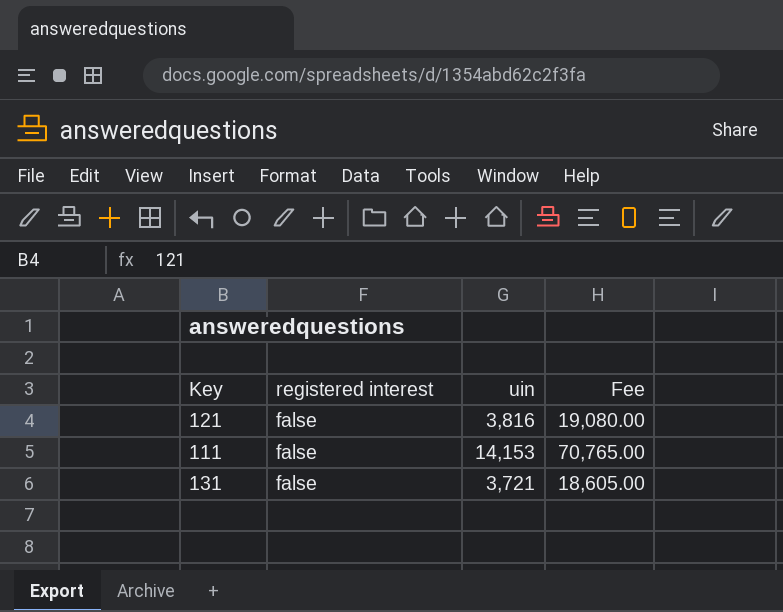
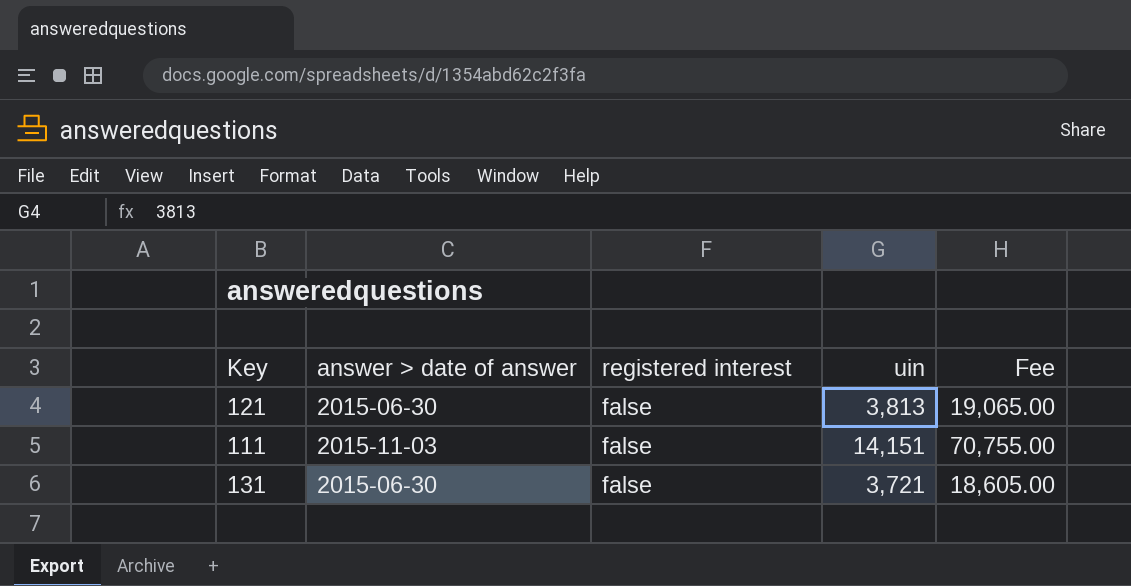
column answer > date of answer | position: none -> 2
121 | uin: 3,816 -> 3,813
121 | Fee: 19,080.00 -> 19,065.00
111 | uin: 14,153 -> 14,151
111 | Fee: 70,765.00 -> 70,755.00

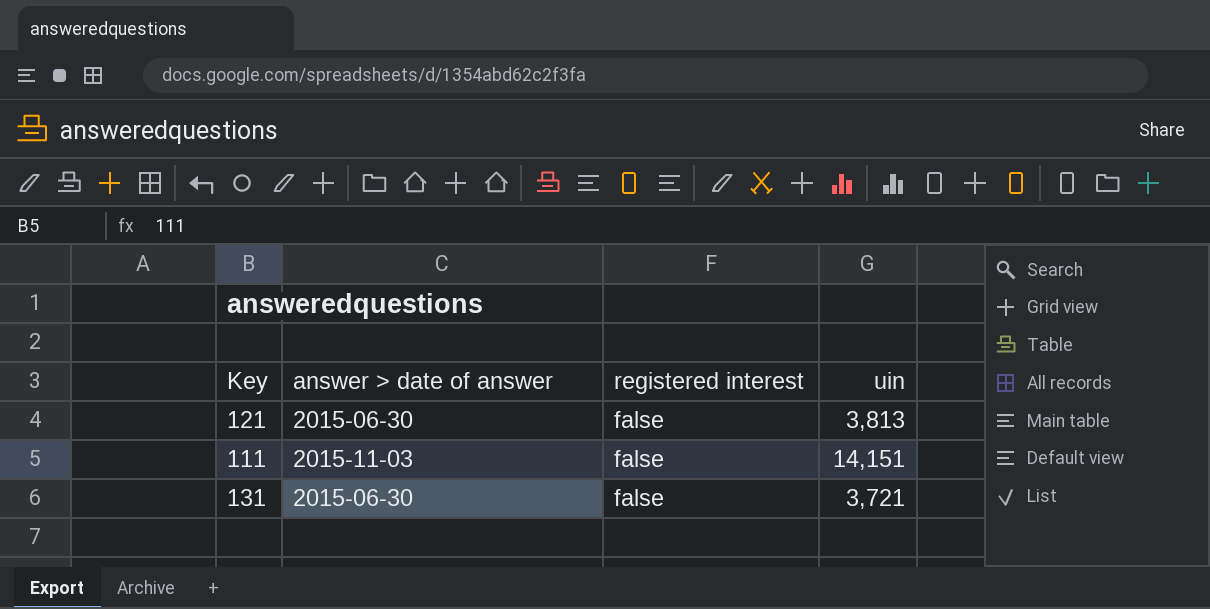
column Fee | formula: [uin] * 5 -> none

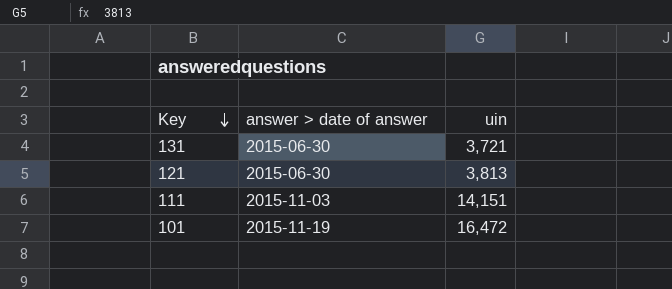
row order: none -> Key descending
column registered interest | position: 3 -> none
row 101: none -> 2015-11-19 | 16,472

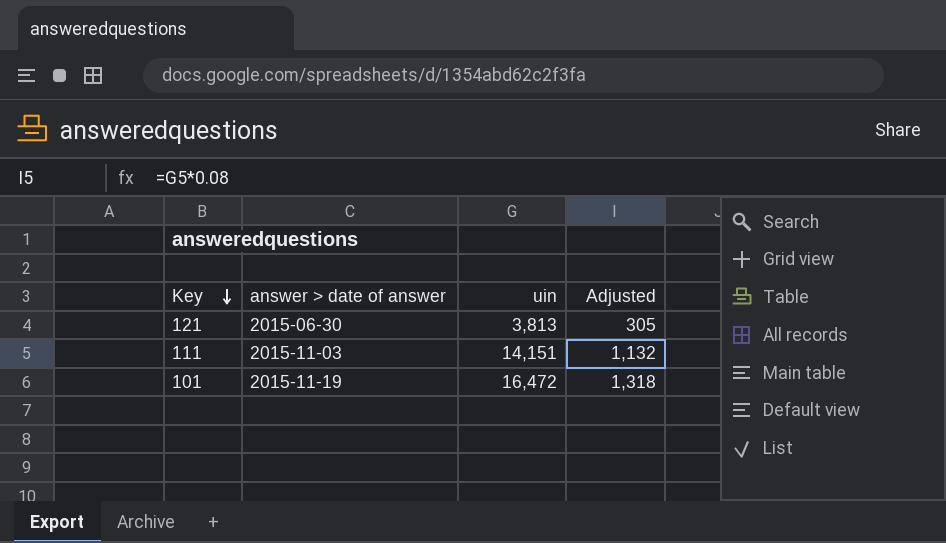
column Adjusted | formula: none -> [uin] * 0.08
row 131: 2015-06-30 | 3,721 -> none

